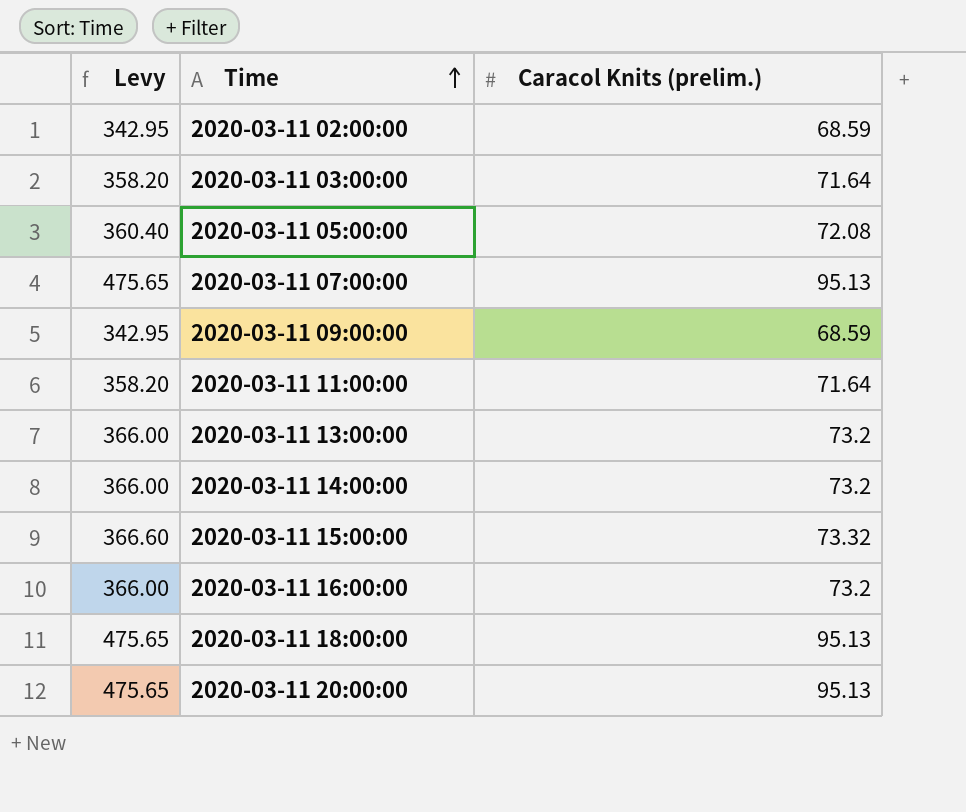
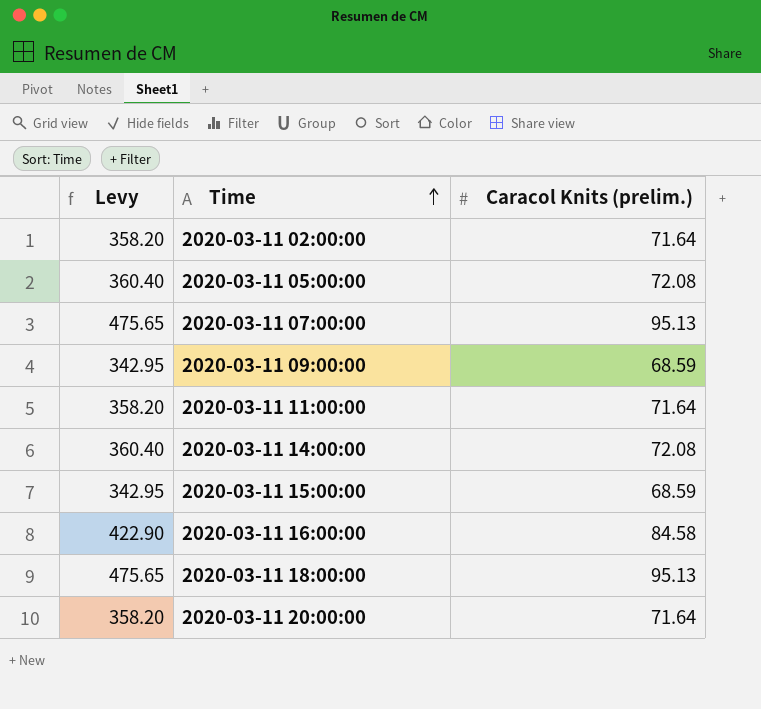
row 2020-03-11 03:00:00: 358.20 | 71.64 -> none
row 2020-03-11 13:00:00: 366.00 | 73.2 -> none
2020-03-11 02:00:00 | Levy: 342.95 -> 358.20
2020-03-11 02:00:00 | Caracol Knits (prelim.): 68.59 -> 71.64
2020-03-11 14:00:00 | Levy: 366.00 -> 360.40
2020-03-11 14:00:00 | Caracol Knits (prelim.): 73.2 -> 72.08
2020-03-11 15:00:00 | Levy: 366.60 -> 342.95
2020-03-11 15:00:00 | Caracol Knits (prelim.): 73.32 -> 68.59
2020-03-11 16:00:00 | Levy: 366.00 -> 422.90
2020-03-11 16:00:00 | Caracol Knits (prelim.): 73.2 -> 84.58
2020-03-11 20:00:00 | Levy: 475.65 -> 358.20
2020-03-11 20:00:00 | Caracol Knits (prelim.): 95.13 -> 71.64

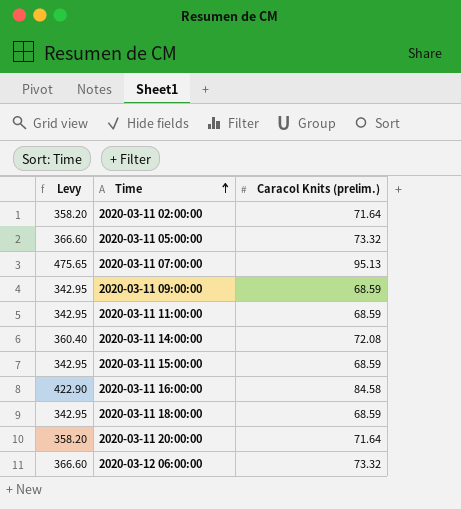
2020-03-11 05:00:00 | Levy: 360.40 -> 366.60
2020-03-11 05:00:00 | Caracol Knits (prelim.): 72.08 -> 73.32
2020-03-11 11:00:00 | Levy: 358.20 -> 342.95
2020-03-11 11:00:00 | Caracol Knits (prelim.): 71.64 -> 68.59
2020-03-11 18:00:00 | Levy: 475.65 -> 342.95
2020-03-11 18:00:00 | Caracol Knits (prelim.): 95.13 -> 68.59
row 2020-03-12 06:00:00: none -> 366.60 | 73.32

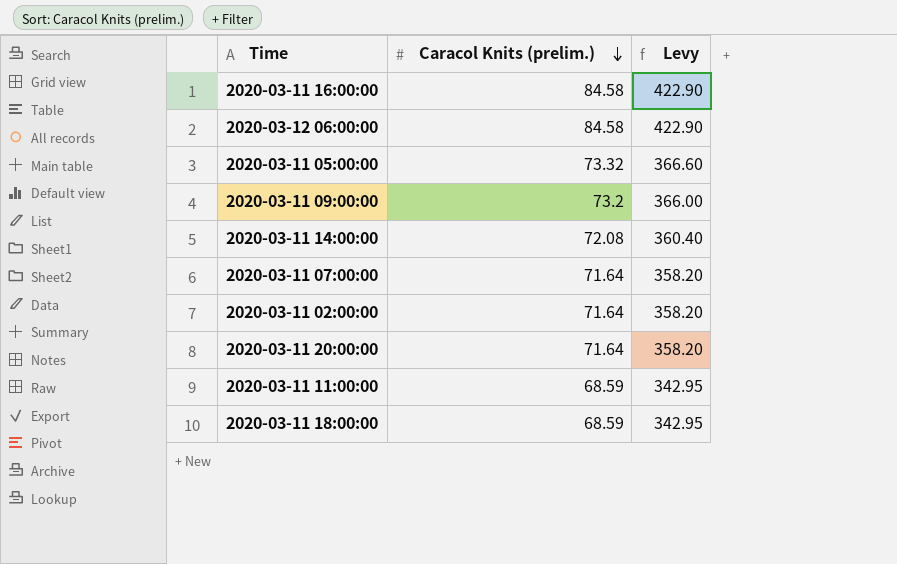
row order: Time ascending -> Caracol Knits (prelim.) descending
column Levy | position: 1 -> 3
row 2020-03-11 15:00:00: 342.95 | 68.59 -> none
2020-03-12 06:00:00 | Caracol Knits (prelim.): 73.32 -> 84.58
2020-03-12 06:00:00 | Levy: 366.60 -> 422.90
2020-03-11 09:00:00 | Caracol Knits (prelim.): 68.59 -> 73.2
2020-03-11 09:00:00 | Levy: 342.95 -> 366.00
2020-03-11 07:00:00 | Caracol Knits (prelim.): 95.13 -> 71.64
2020-03-11 07:00:00 | Levy: 475.65 -> 358.20

